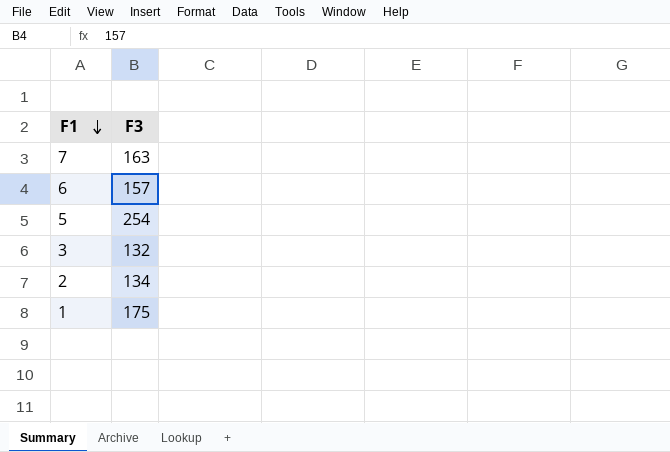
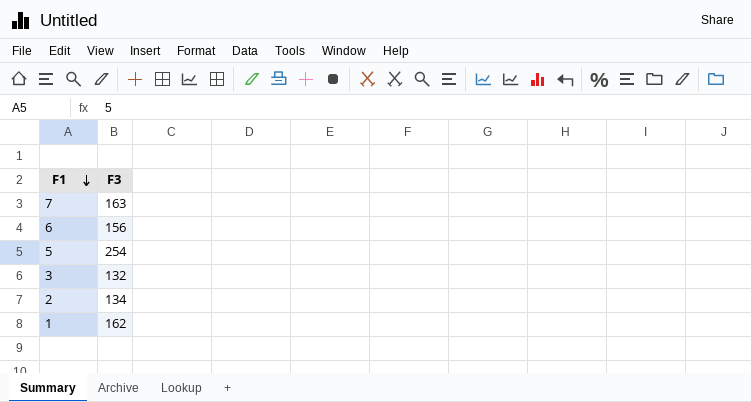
6 | F3: 157 -> 156
1 | F3: 175 -> 162

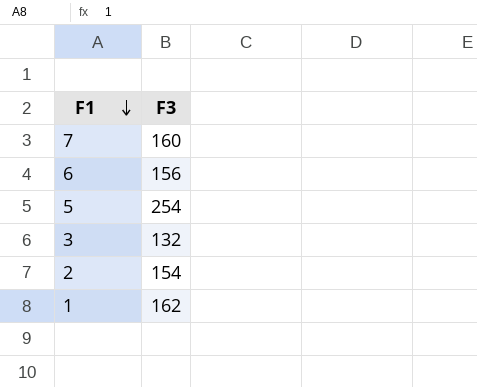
7 | F3: 163 -> 160
2 | F3: 134 -> 154

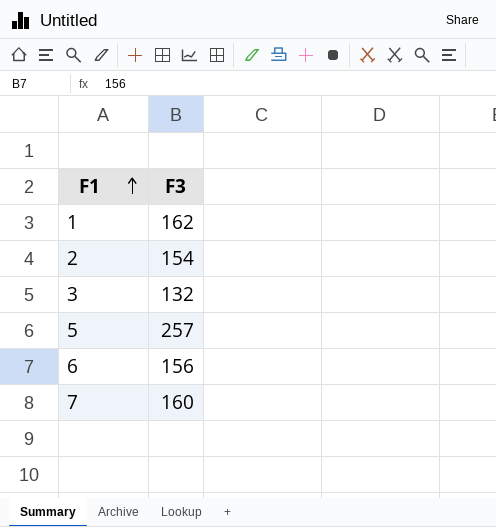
row order: F1 descending -> F1 ascending
5 | F3: 254 -> 257

